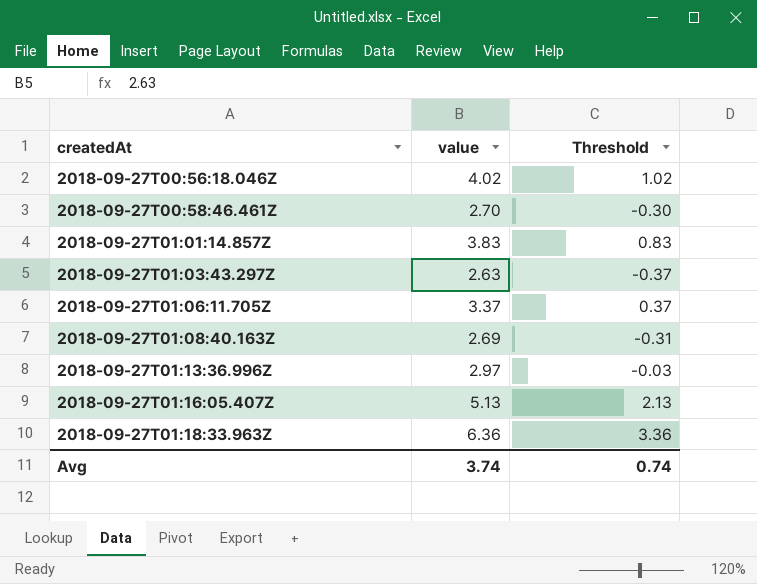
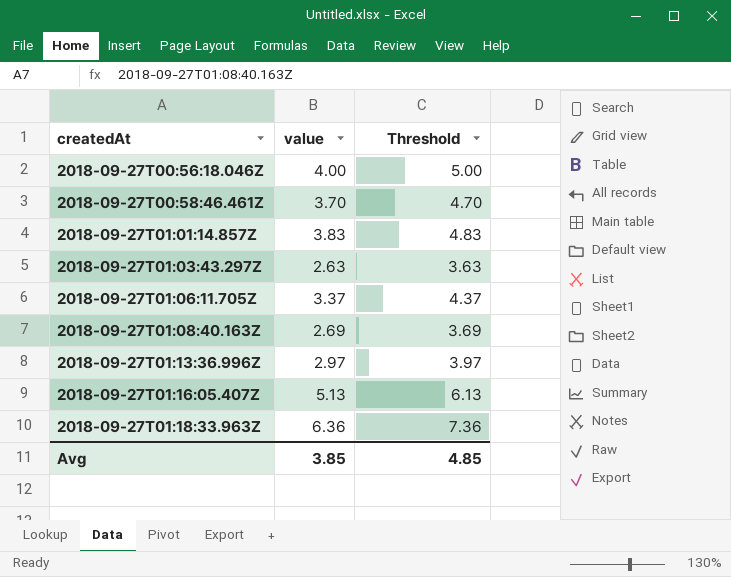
column Threshold | formula: [value] - 3 -> [value] + 1
2018-09-27T00:56:18.046Z | value: 4.02 -> 4.00
2018-09-27T00:58:46.461Z | value: 2.70 -> 3.70
Avg | value: 3.74 -> 3.85
Avg | Threshold: 0.74 -> 4.85

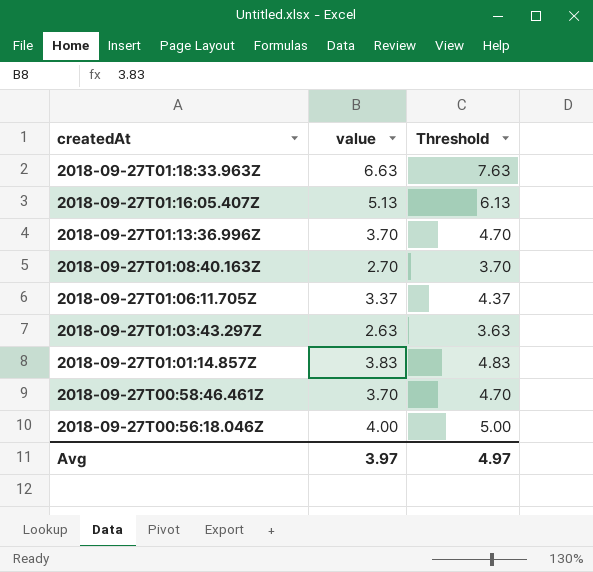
row order: createdAt ascending -> createdAt descending
2018-09-27T01:18:33.963Z | value: 6.36 -> 6.63
2018-09-27T01:18:33.963Z | Threshold: 7.36 -> 7.63
2018-09-27T01:13:36.996Z | value: 2.97 -> 3.70
2018-09-27T01:13:36.996Z | Threshold: 3.97 -> 4.70
2018-09-27T01:08:40.163Z | value: 2.69 -> 2.70
2018-09-27T01:08:40.163Z | Threshold: 3.69 -> 3.70
Avg | value: 3.85 -> 3.97
Avg | Threshold: 4.85 -> 4.97

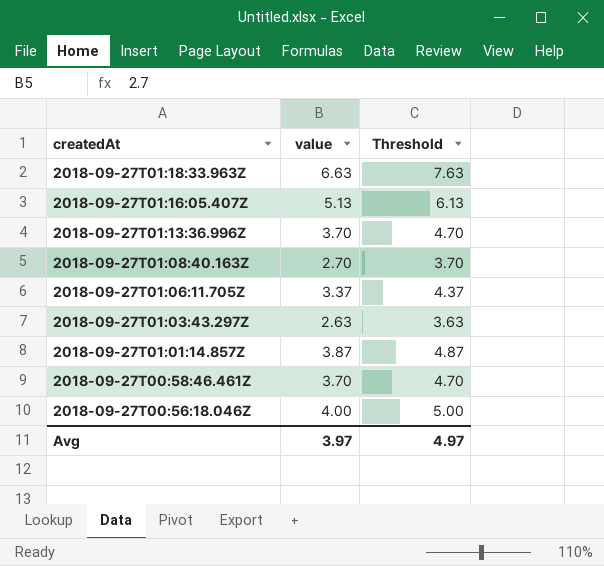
2018-09-27T01:01:14.857Z | value: 3.83 -> 3.87
2018-09-27T01:01:14.857Z | Threshold: 4.83 -> 4.87

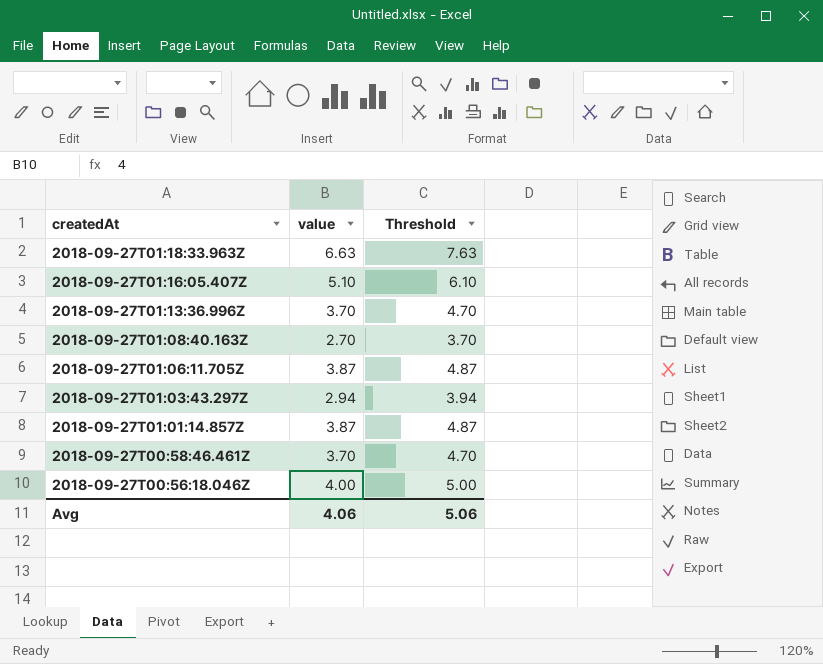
2018-09-27T01:16:05.407Z | value: 5.13 -> 5.10
2018-09-27T01:16:05.407Z | Threshold: 6.13 -> 6.10
2018-09-27T01:06:11.705Z | value: 3.37 -> 3.87
2018-09-27T01:06:11.705Z | Threshold: 4.37 -> 4.87
2018-09-27T01:03:43.297Z | value: 2.63 -> 2.94
2018-09-27T01:03:43.297Z | Threshold: 3.63 -> 3.94
Avg | value: 3.97 -> 4.06
Avg | Threshold: 4.97 -> 5.06

